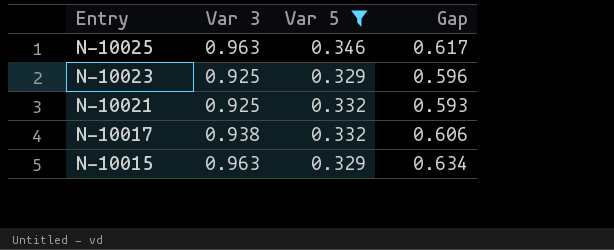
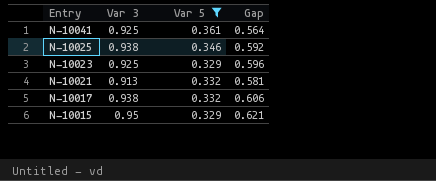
row N-10041: none -> 0.925 | 0.361 | 0.564
N-10025 | Var 3: 0.963 -> 0.938
N-10025 | Gap: 0.617 -> 0.592
N-10021 | Var 3: 0.925 -> 0.913
N-10021 | Gap: 0.593 -> 0.581
N-10015 | Var 3: 0.963 -> 0.95
N-10015 | Gap: 0.634 -> 0.621

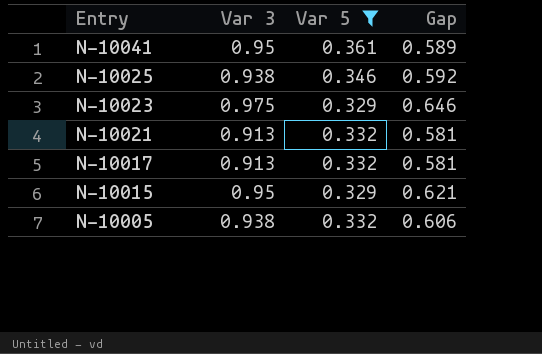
N-10041 | Var 3: 0.925 -> 0.95
N-10041 | Gap: 0.564 -> 0.589
N-10023 | Var 3: 0.925 -> 0.975
N-10023 | Gap: 0.596 -> 0.646
N-10017 | Var 3: 0.938 -> 0.913
N-10017 | Gap: 0.606 -> 0.581
row N-10005: none -> 0.938 | 0.332 | 0.606

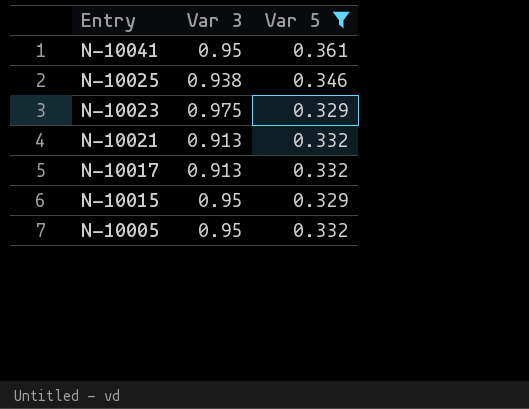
column Gap | formula: [Var 3] - [Var 5] -> none
N-10005 | Var 3: 0.938 -> 0.95

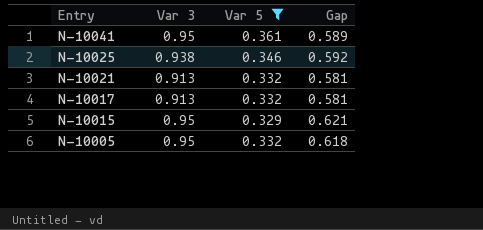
column Gap | formula: none -> [Var 3] - [Var 5]
row N-10023: 0.975 | 0.329 -> none

